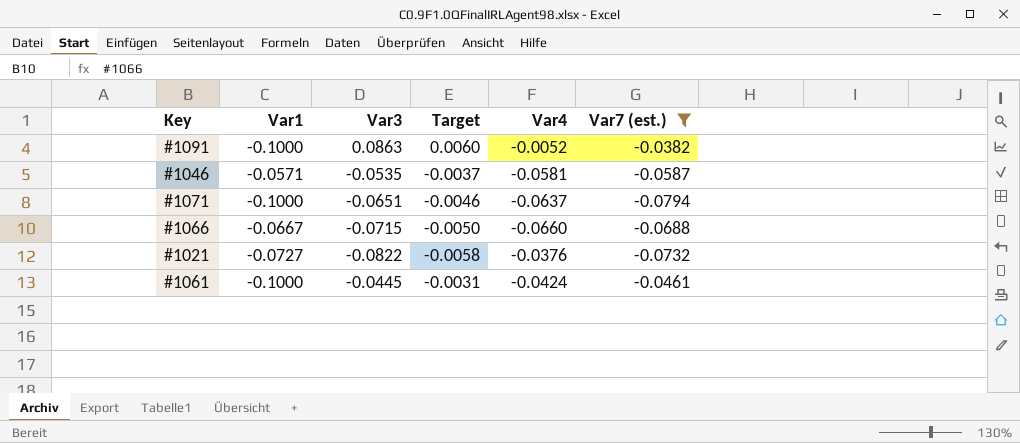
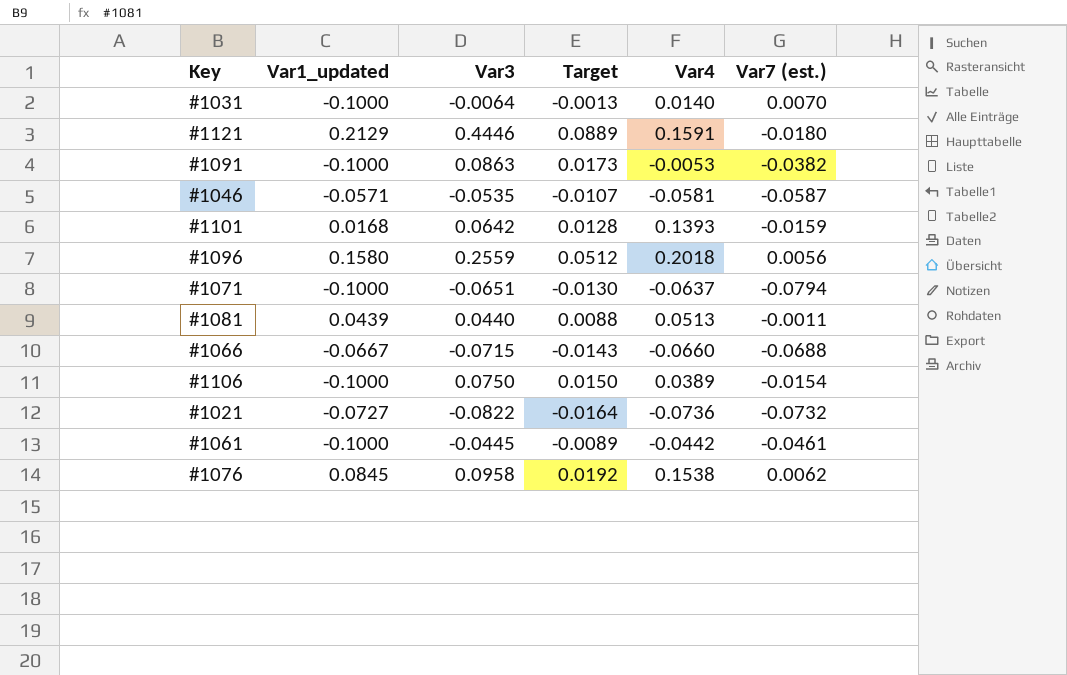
filter: Var7 (est.) <= -0.0382 -> none
column name: Var1 -> Var1_updated
column Target | formula: [Var3] * 0.07 -> [Var3] * 0.2
#1091 | Var4: -0.0052 -> -0.0053
#1021 | Var4: -0.0376 -> -0.0736
#1061 | Var4: -0.0424 -> -0.0442

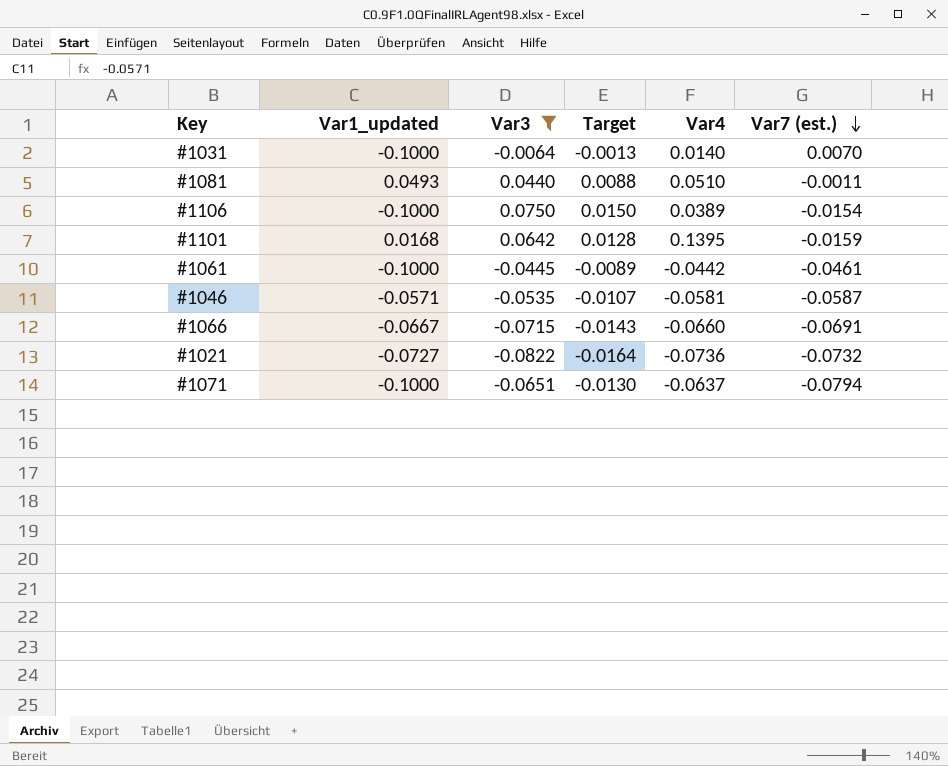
filter: none -> Var3 <= 0.0750
row order: none -> Var7 (est.) descending
#1081 | Var1_updated: 0.0439 -> 0.0493
#1081 | Var4: 0.0513 -> 0.0510
#1101 | Var4: 0.1393 -> 0.1395
#1066 | Var7 (est.): -0.0688 -> -0.0691

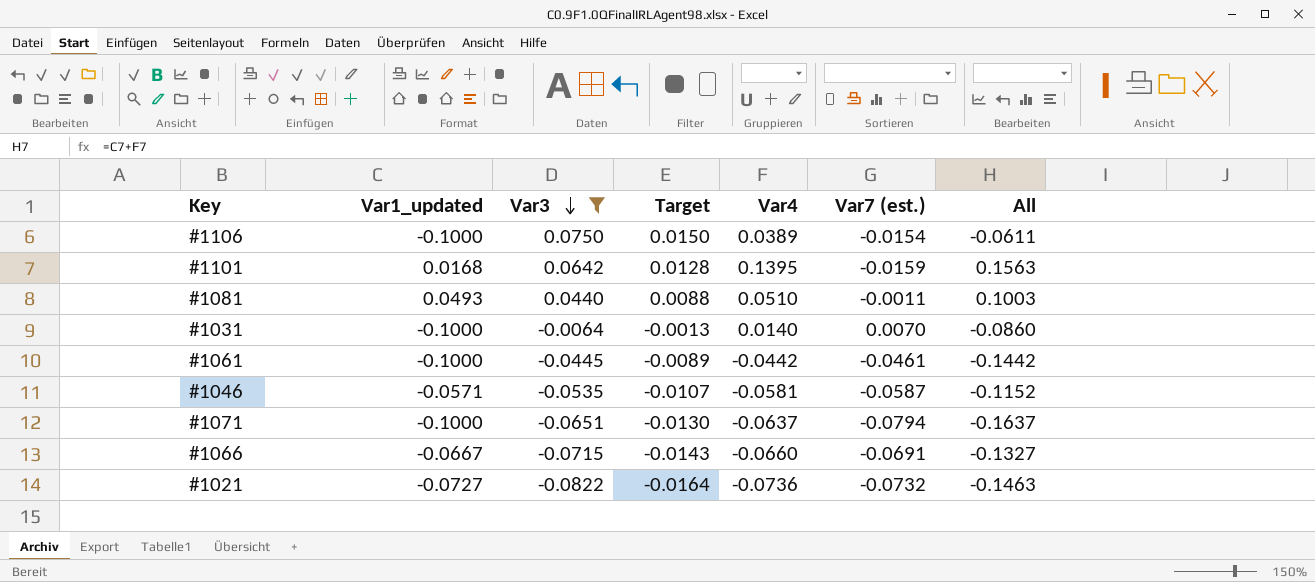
row order: Var7 (est.) descending -> Var3 descending
column All | formula: none -> [Var1_updated] + [Var4]

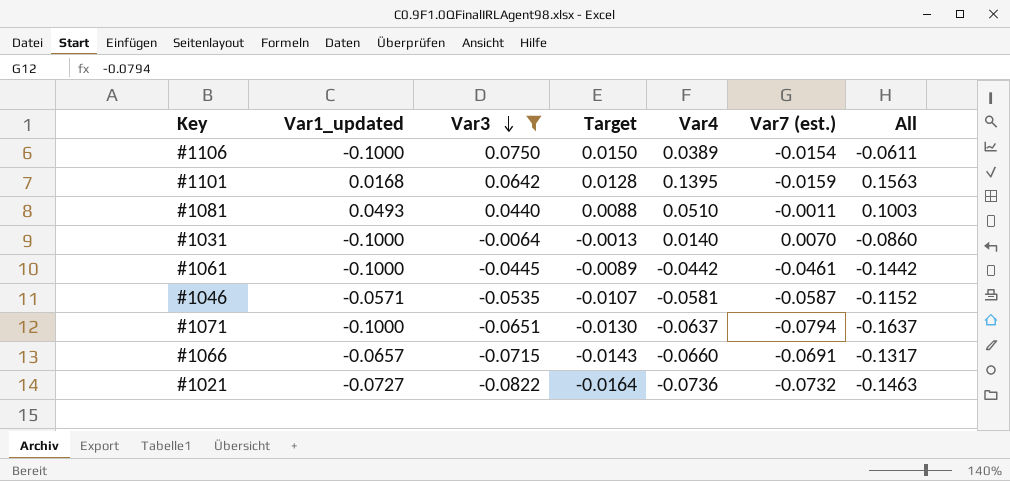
#1066 | Var1_updated: -0.0667 -> -0.0657
#1066 | All: -0.1327 -> -0.1317

